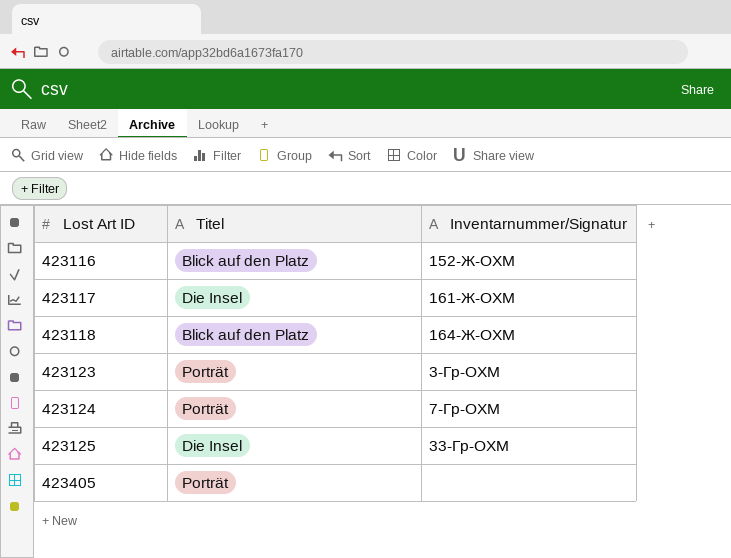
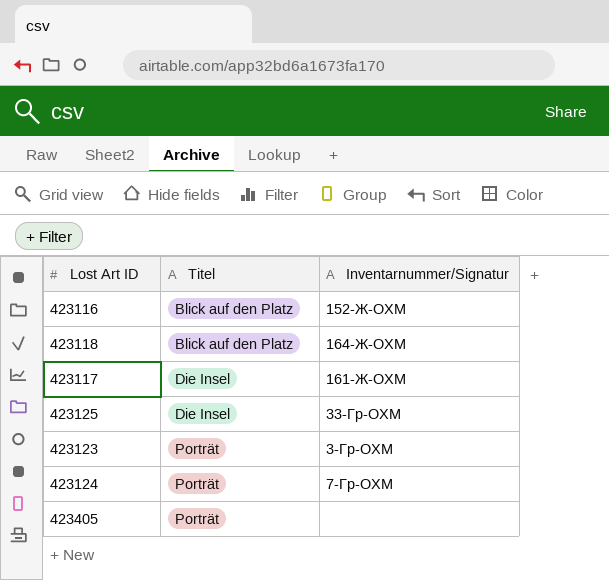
row order: Lost Art ID ascending -> Titel ascending

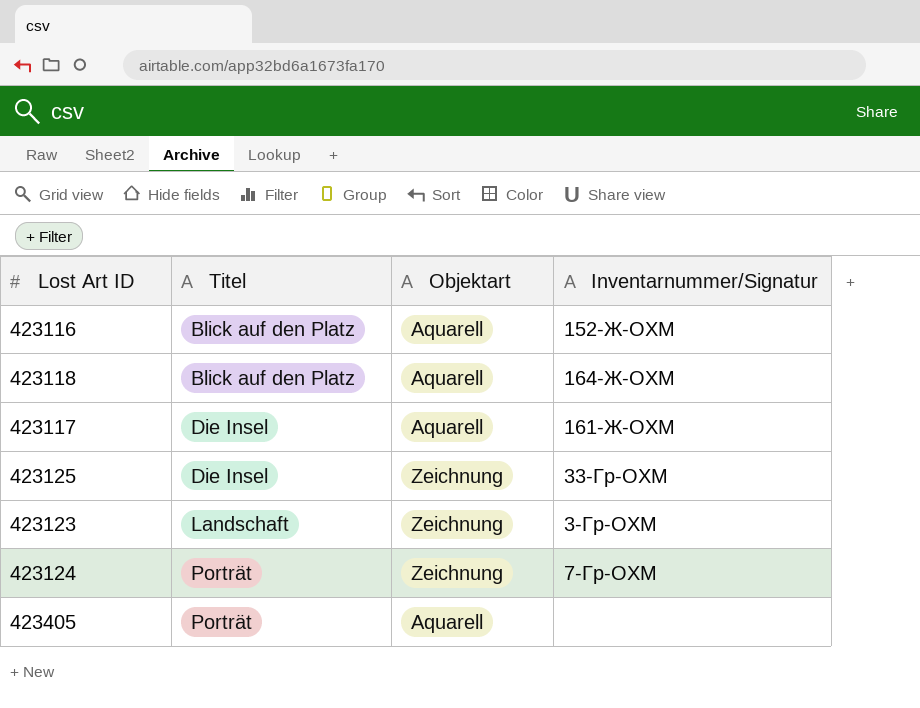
column Objektart | position: none -> 3
423123 | Titel: Porträt -> Landschaft

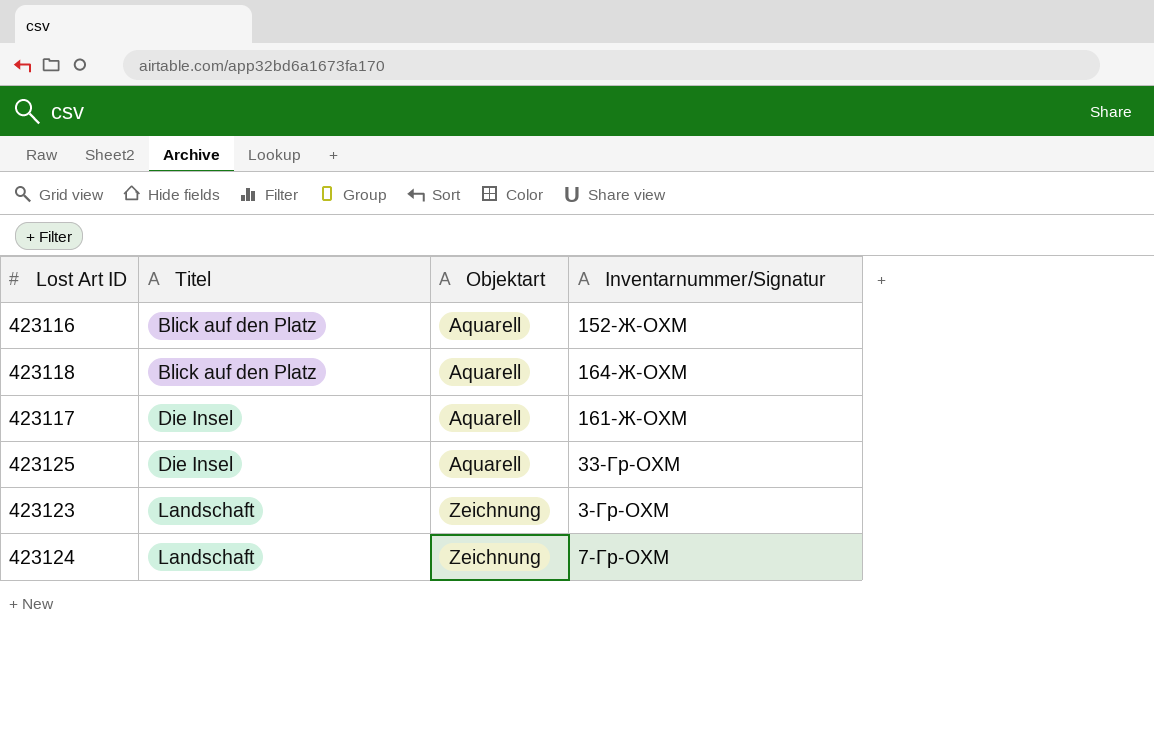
row 423405: Porträt | Aquarell | none -> none
423125 | Objektart: Zeichnung -> Aquarell
423124 | Titel: Porträt -> Landschaft

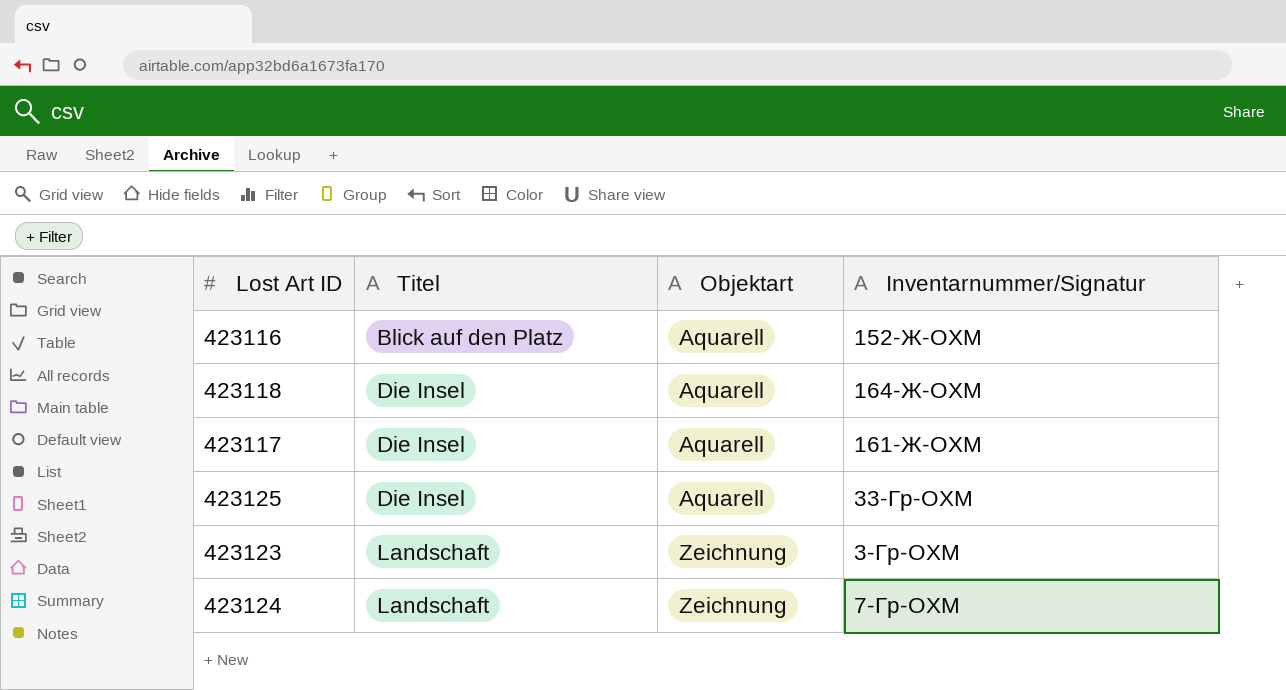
423118 | Titel: Blick auf den Platz -> Die Insel

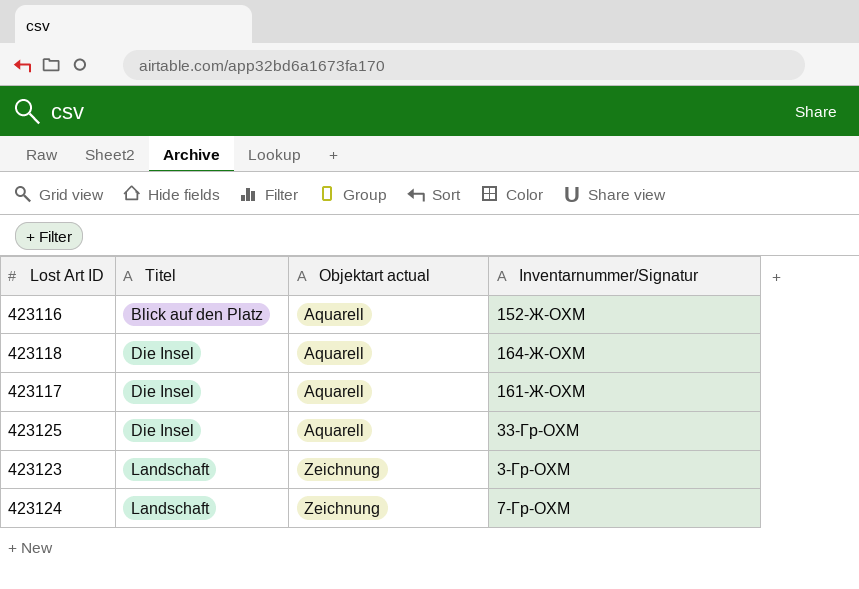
column name: Objektart -> Objektart actual

